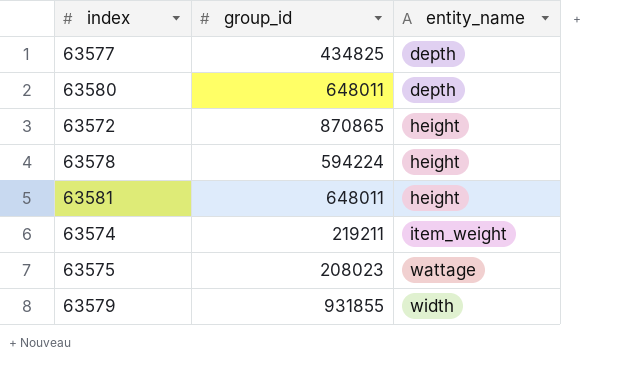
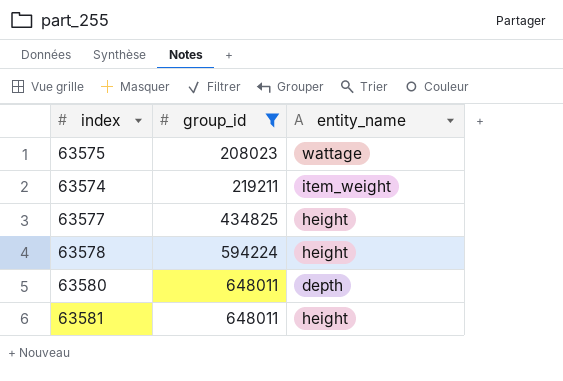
filter: none -> group_id <= 648011
row order: entity_name ascending -> group_id ascending
63577 | entity_name: depth -> height

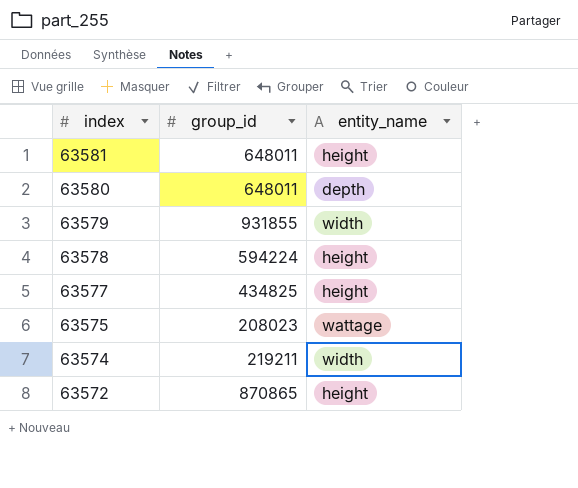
filter: group_id <= 648011 -> none
row order: group_id ascending -> index descending
63574 | entity_name: item_weight -> width

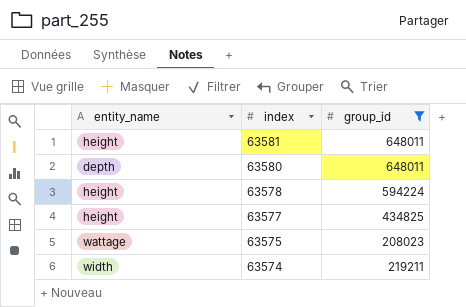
filter: none -> group_id <= 648011
column entity_name | position: 3 -> 1

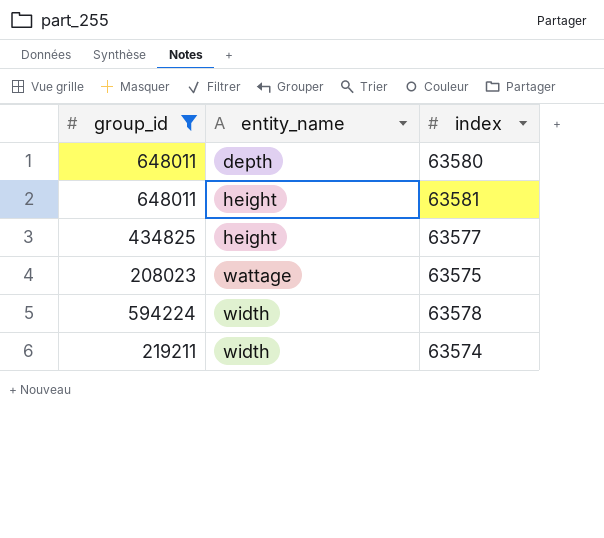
row order: index descending -> entity_name ascending
column group_id | position: 3 -> 1
63578 | entity_name: height -> width

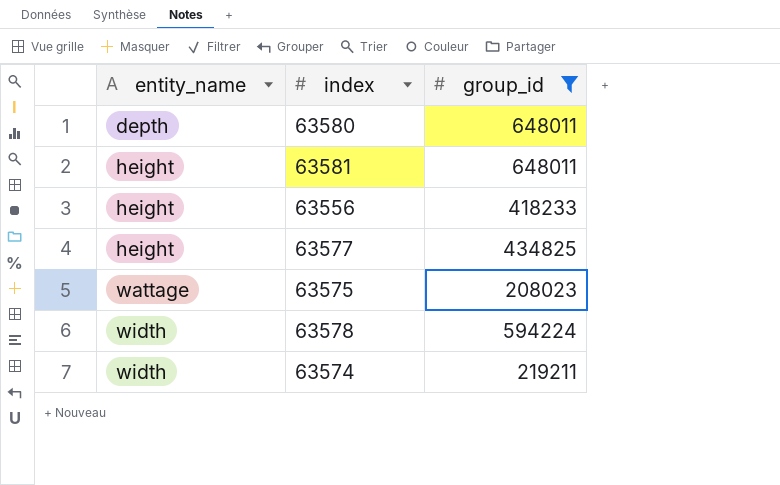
column group_id | position: 1 -> 3
row 63556: none -> height | 418233

